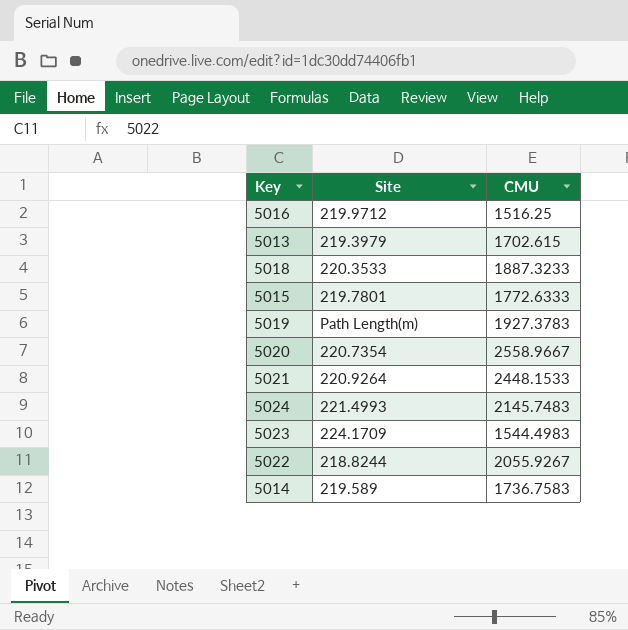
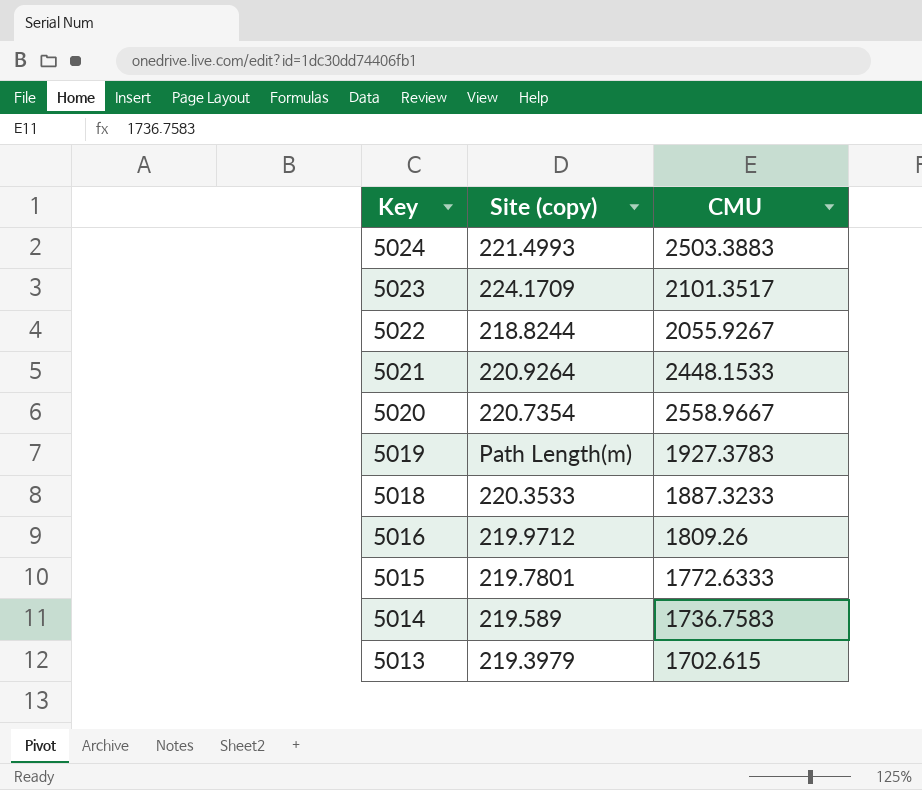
row order: none -> Key descending
column name: Site -> Site (copy)
5024 | CMU: 2145.7483 -> 2503.3883
5023 | CMU: 1544.4983 -> 2101.3517
5016 | CMU: 1516.25 -> 1809.26

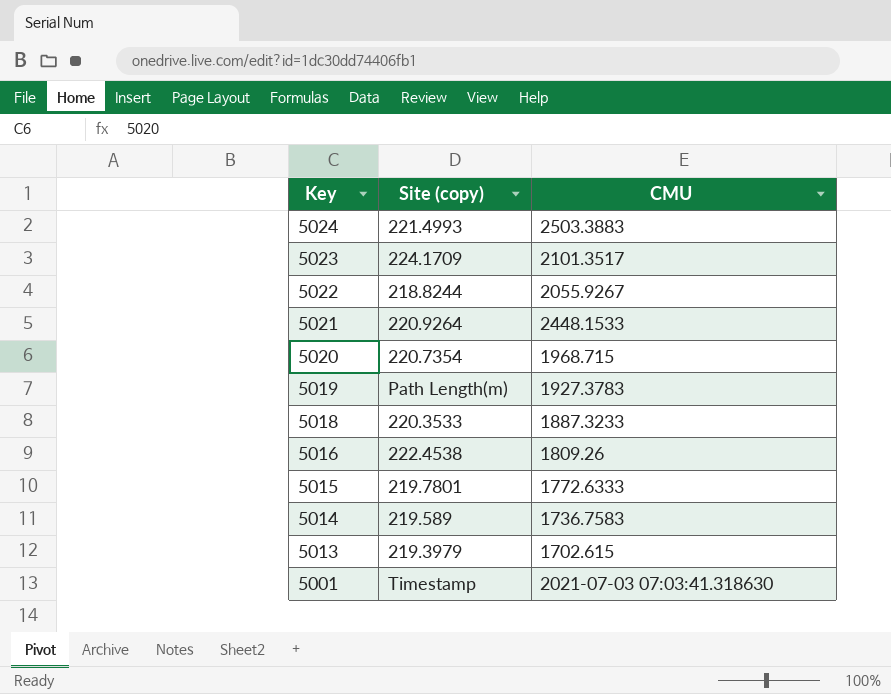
5020 | CMU: 2558.9667 -> 1968.715
5016 | Site (copy): 219.9712 -> 222.4538
row 5001: none -> Timestamp | 2021-07-03 07:03:41.318630

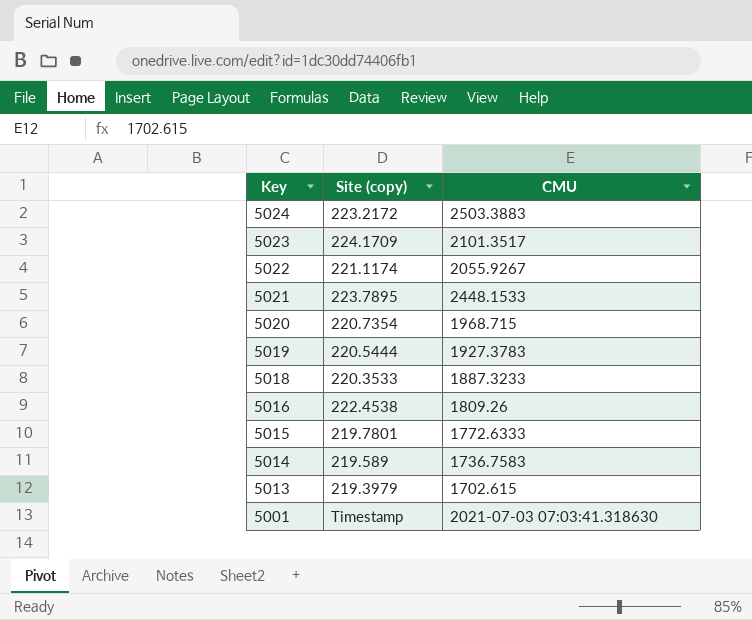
5024 | Site (copy): 221.4993 -> 223.2172
5022 | Site (copy): 218.8244 -> 221.1174
5021 | Site (copy): 220.9264 -> 223.7895
5019 | Site (copy): Path Length(m) -> 220.5444

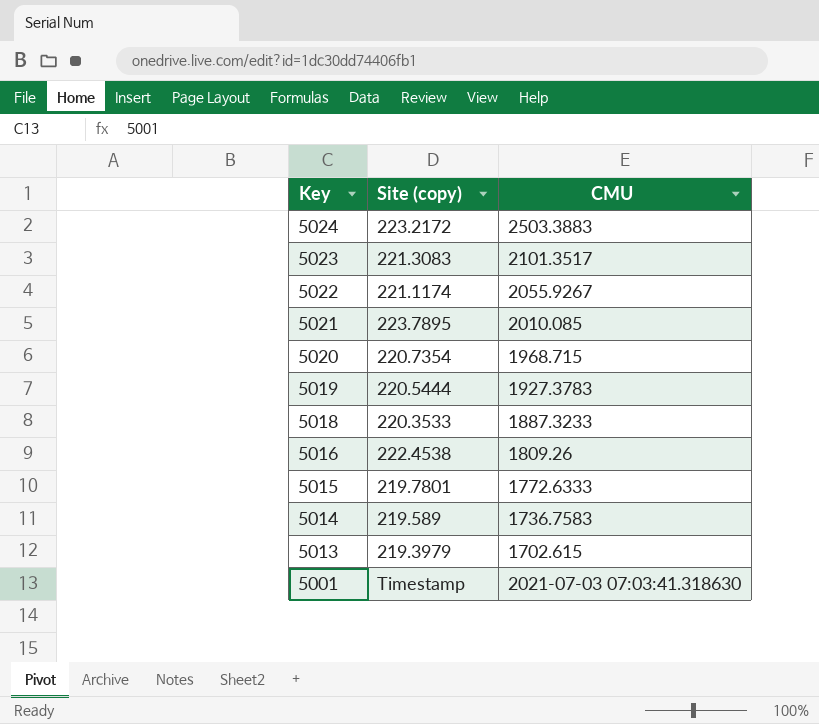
5023 | Site (copy): 224.1709 -> 221.3083
5021 | CMU: 2448.1533 -> 2010.085

